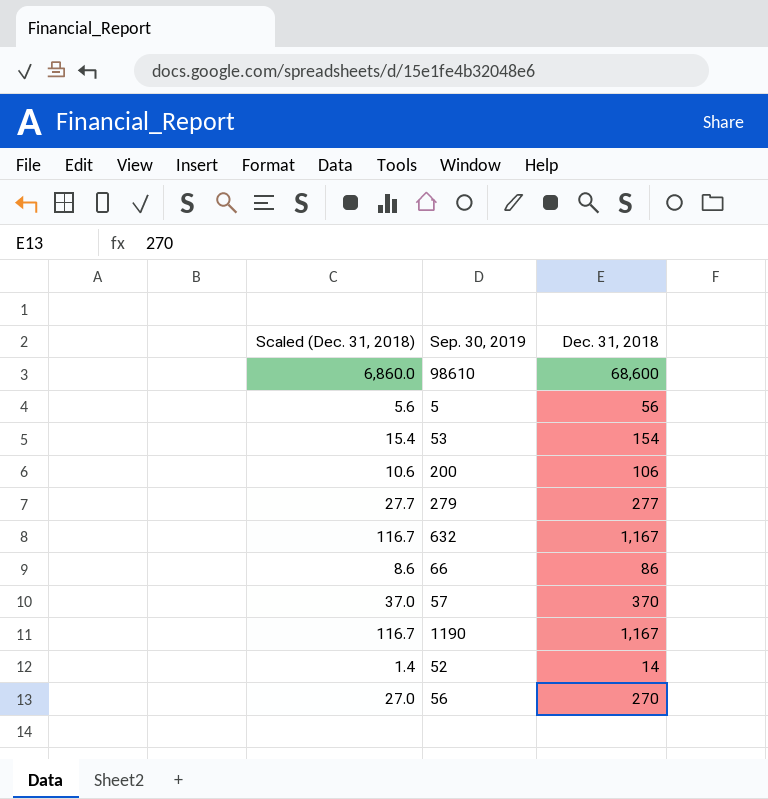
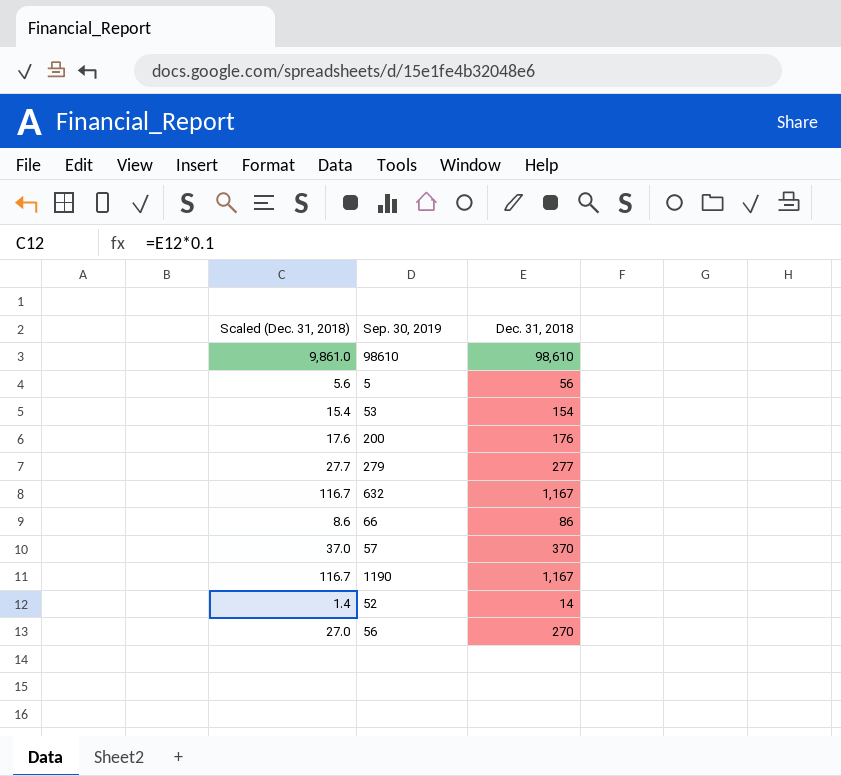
98610 | Scaled (Dec. 31, 2018): 6,860.0 -> 9,861.0
98610 | Dec. 31, 2018: 68,600 -> 98,610
200 | Scaled (Dec. 31, 2018): 10.6 -> 17.6
200 | Dec. 31, 2018: 106 -> 176

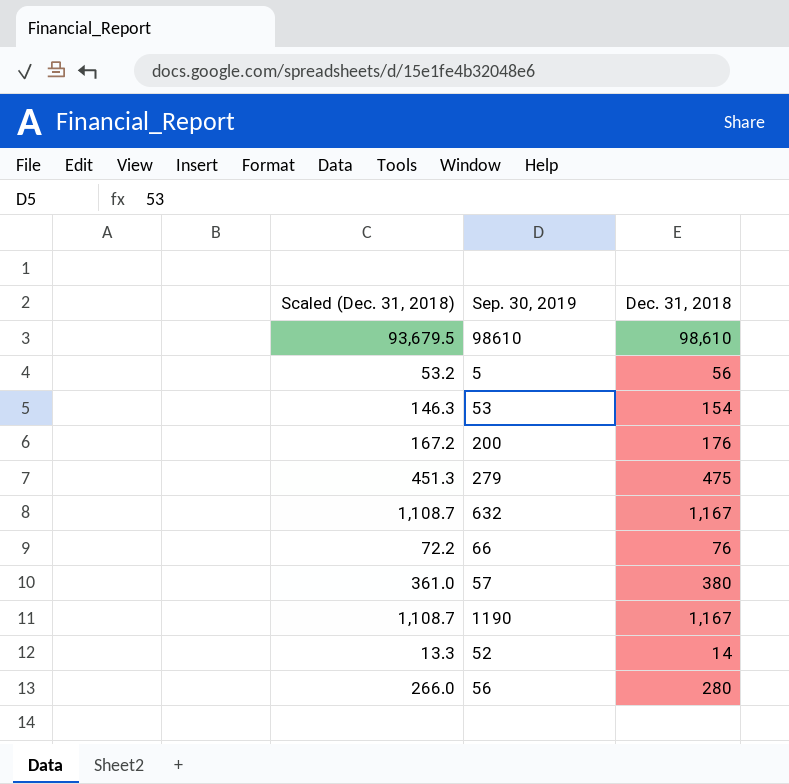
column Scaled (Dec. 31, 2018) | formula: [Dec. 31, 2018] * 0.1 -> [Dec. 31, 2018] * 0.95
279 | Dec. 31, 2018: 277 -> 475
66 | Dec. 31, 2018: 86 -> 76
57 | Dec. 31, 2018: 370 -> 380
56 | Dec. 31, 2018: 270 -> 280

